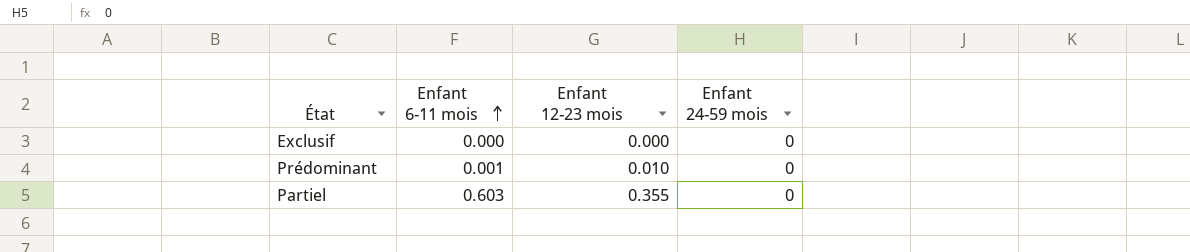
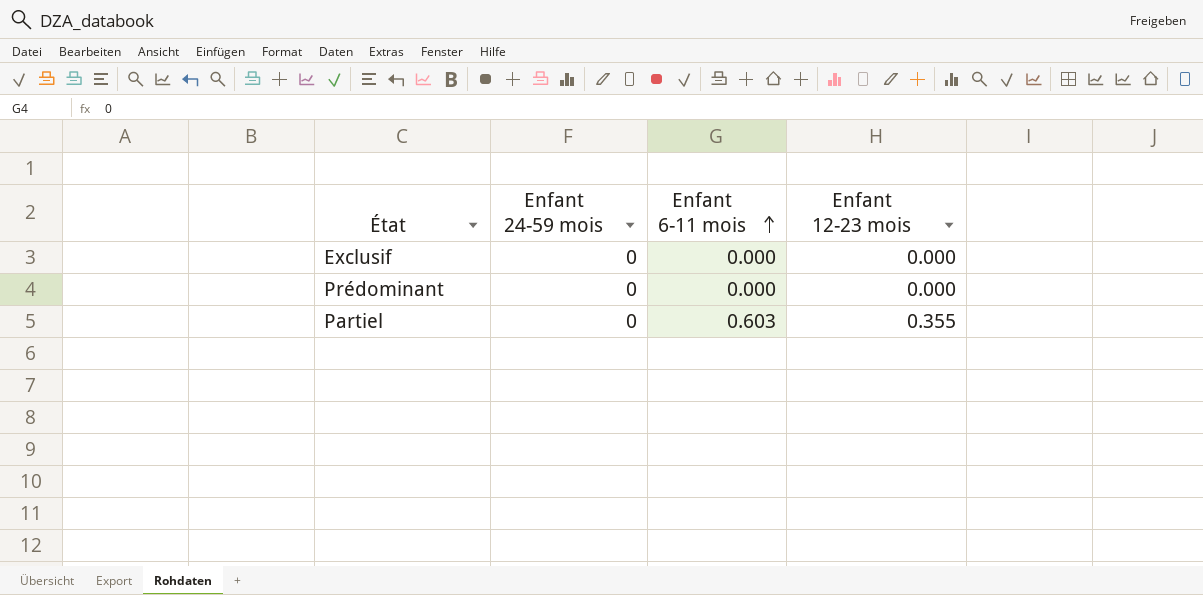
column Enfant 24-59 mois | position: 4 -> 2
Prédominant | Enfant 6-11 mois: 0.001 -> 0.000
Prédominant | Enfant 12-23 mois: 0.010 -> 0.000

